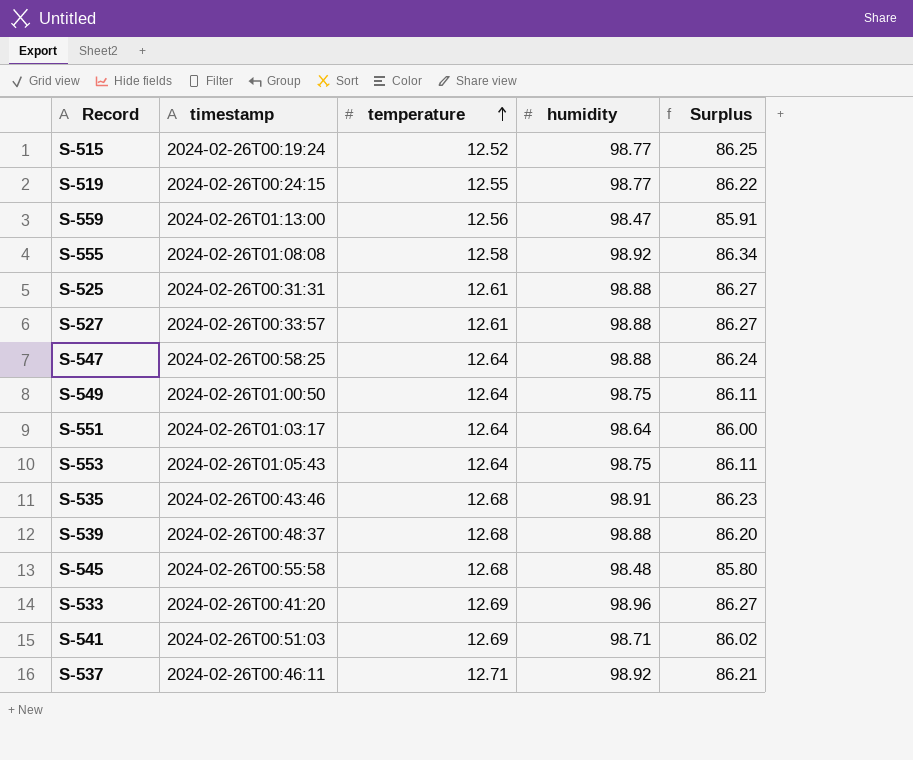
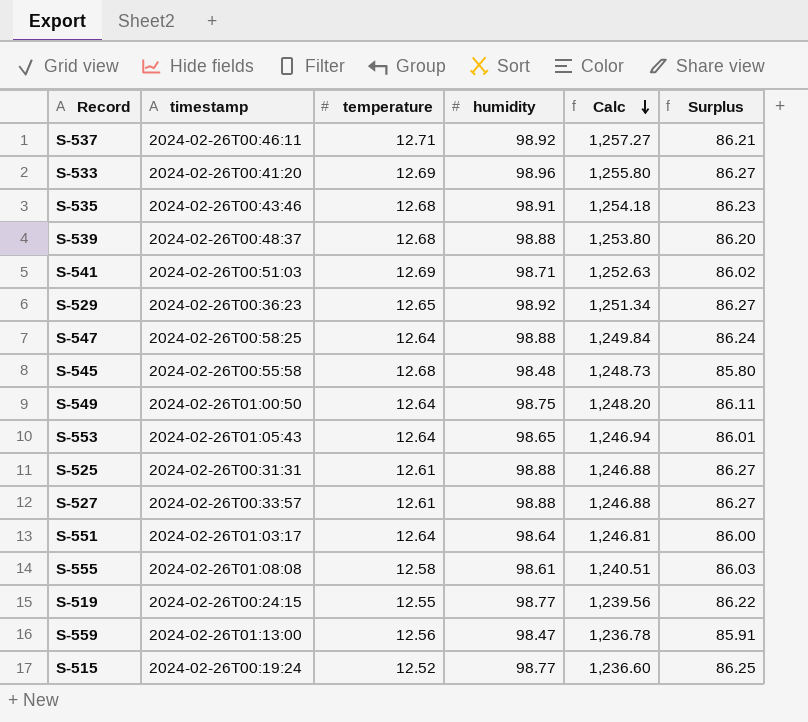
row order: temperature ascending -> Calc descending
column Calc | formula: none -> [temperature] * [humidity]
row S-529: none -> 2024-02-26T00:36:23 | 12.65 | 98.92 | 1,251.34 | 86.27
S-553 | humidity: 98.75 -> 98.65
S-553 | Surplus: 86.11 -> 86.01
S-555 | humidity: 98.92 -> 98.61
S-555 | Surplus: 86.34 -> 86.03

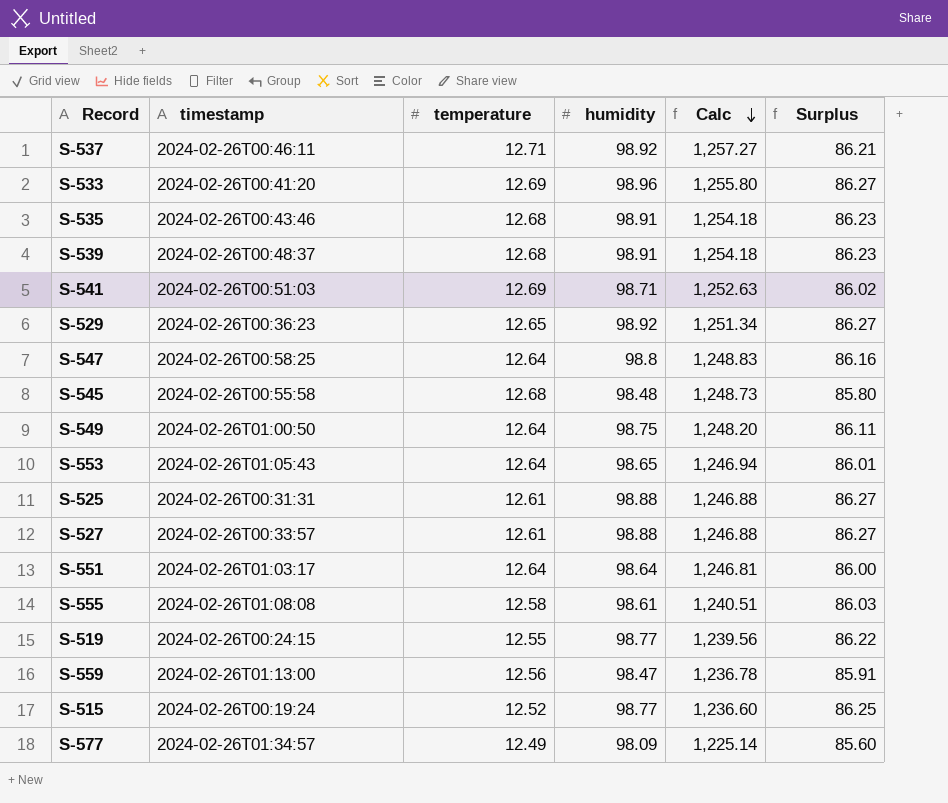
S-539 | humidity: 98.88 -> 98.91
S-539 | Calc: 1,253.80 -> 1,254.18
S-539 | Surplus: 86.20 -> 86.23
S-547 | humidity: 98.88 -> 98.8
S-547 | Calc: 1,249.84 -> 1,248.83
S-547 | Surplus: 86.24 -> 86.16
row S-577: none -> 2024-02-26T01:34:57 | 12.49 | 98.09 | 1,225.14 | 85.60

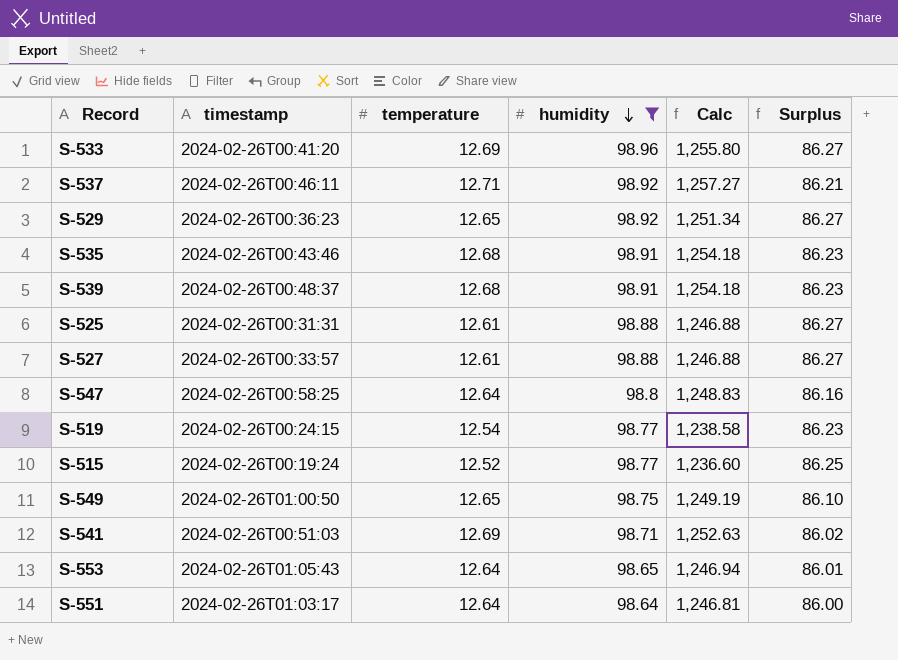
filter: none -> humidity >= 98.64
row order: Calc descending -> humidity descending
S-519 | temperature: 12.55 -> 12.54
S-519 | Calc: 1,239.56 -> 1,238.58
S-519 | Surplus: 86.22 -> 86.23
S-549 | temperature: 12.64 -> 12.65
S-549 | Calc: 1,248.20 -> 1,249.19
S-549 | Surplus: 86.11 -> 86.10

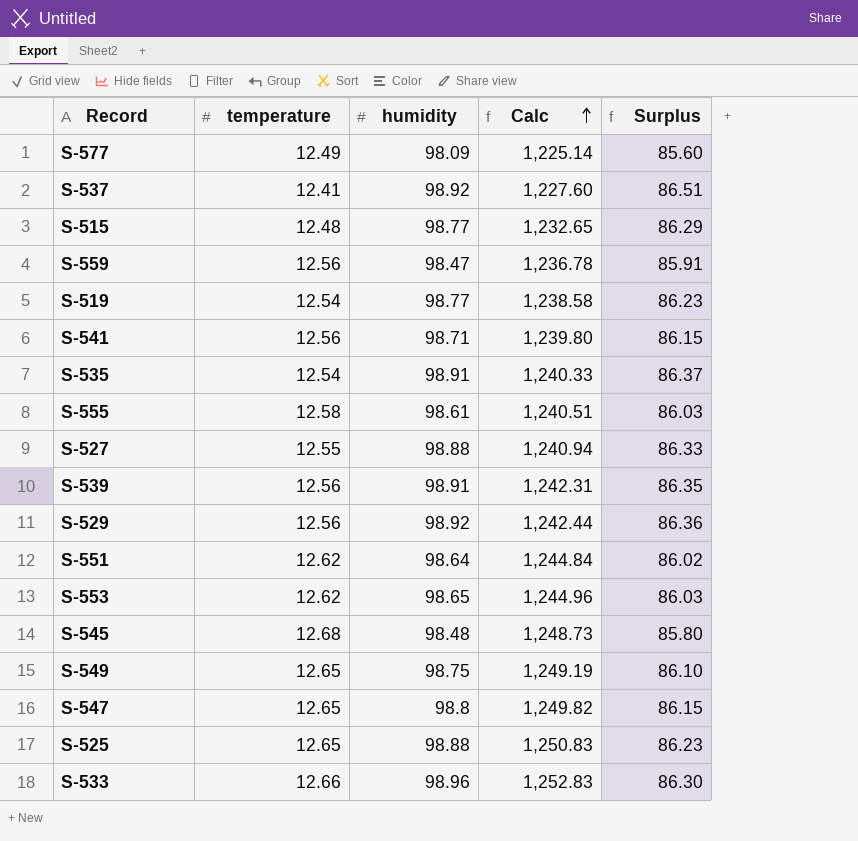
filter: humidity >= 98.64 -> none
row order: humidity descending -> Calc ascending
column timestamp | position: 2 -> none
S-537 | temperature: 12.71 -> 12.41
S-537 | Calc: 1,257.27 -> 1,227.60
S-537 | Surplus: 86.21 -> 86.51
S-515 | temperature: 12.52 -> 12.48
S-515 | Calc: 1,236.60 -> 1,232.65
S-515 | Surplus: 86.25 -> 86.29
S-541 | temperature: 12.69 -> 12.56
S-541 | Calc: 1,252.63 -> 1,239.80
S-541 | Surplus: 86.02 -> 86.15
S-535 | temperature: 12.68 -> 12.54
S-535 | Calc: 1,254.18 -> 1,240.33
S-535 | Surplus: 86.23 -> 86.37
S-527 | temperature: 12.61 -> 12.55
S-527 | Calc: 1,246.88 -> 1,240.94
S-527 | Surplus: 86.27 -> 86.33
S-539 | temperature: 12.68 -> 12.56
S-539 | Calc: 1,254.18 -> 1,242.31
S-539 | Surplus: 86.23 -> 86.35
S-529 | temperature: 12.65 -> 12.56
S-529 | Calc: 1,251.34 -> 1,242.44
S-529 | Surplus: 86.27 -> 86.36
S-551 | temperature: 12.64 -> 12.62
S-551 | Calc: 1,246.81 -> 1,244.84
S-551 | Surplus: 86.00 -> 86.02
S-553 | temperature: 12.64 -> 12.62
S-553 | Calc: 1,246.94 -> 1,244.96
S-553 | Surplus: 86.01 -> 86.03
S-547 | temperature: 12.64 -> 12.65
S-547 | Calc: 1,248.83 -> 1,249.82
S-547 | Surplus: 86.16 -> 86.15
S-525 | temperature: 12.61 -> 12.65
S-525 | Calc: 1,246.88 -> 1,250.83
S-525 | Surplus: 86.27 -> 86.23
S-533 | temperature: 12.69 -> 12.66
S-533 | Calc: 1,255.80 -> 1,252.83
S-533 | Surplus: 86.27 -> 86.30

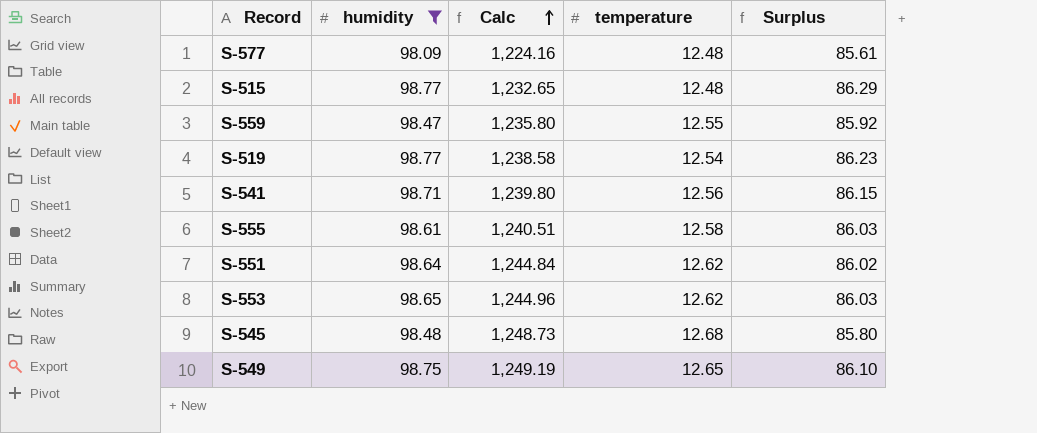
filter: none -> humidity <= 98.77
column temperature | position: 2 -> 4
S-577 | Calc: 1,225.14 -> 1,224.16
S-577 | temperature: 12.49 -> 12.48
S-577 | Surplus: 85.60 -> 85.61
S-559 | Calc: 1,236.78 -> 1,235.80
S-559 | temperature: 12.56 -> 12.55
S-559 | Surplus: 85.91 -> 85.92

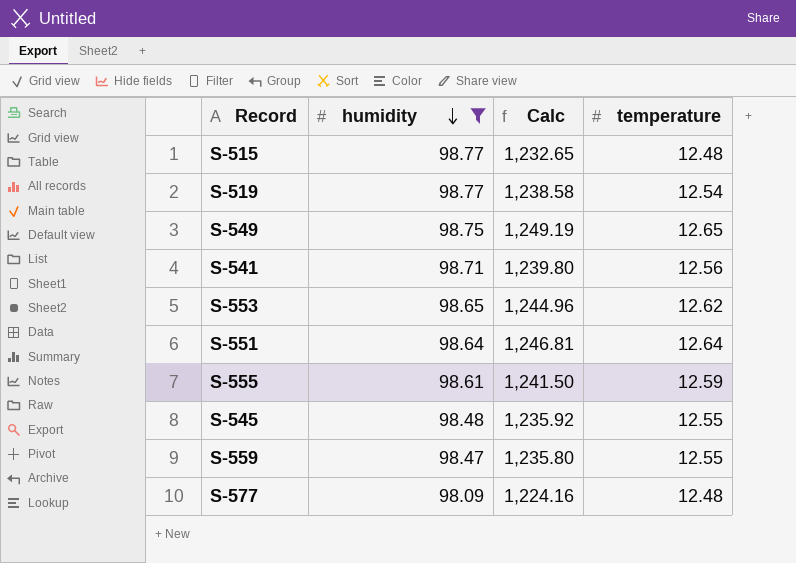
row order: Calc ascending -> humidity descending
column Surplus | formula: [humidity] - [temperature] -> none
S-551 | Calc: 1,244.84 -> 1,246.81
S-551 | temperature: 12.62 -> 12.64
S-555 | Calc: 1,240.51 -> 1,241.50
S-555 | temperature: 12.58 -> 12.59
S-545 | Calc: 1,248.73 -> 1,235.92
S-545 | temperature: 12.68 -> 12.55

